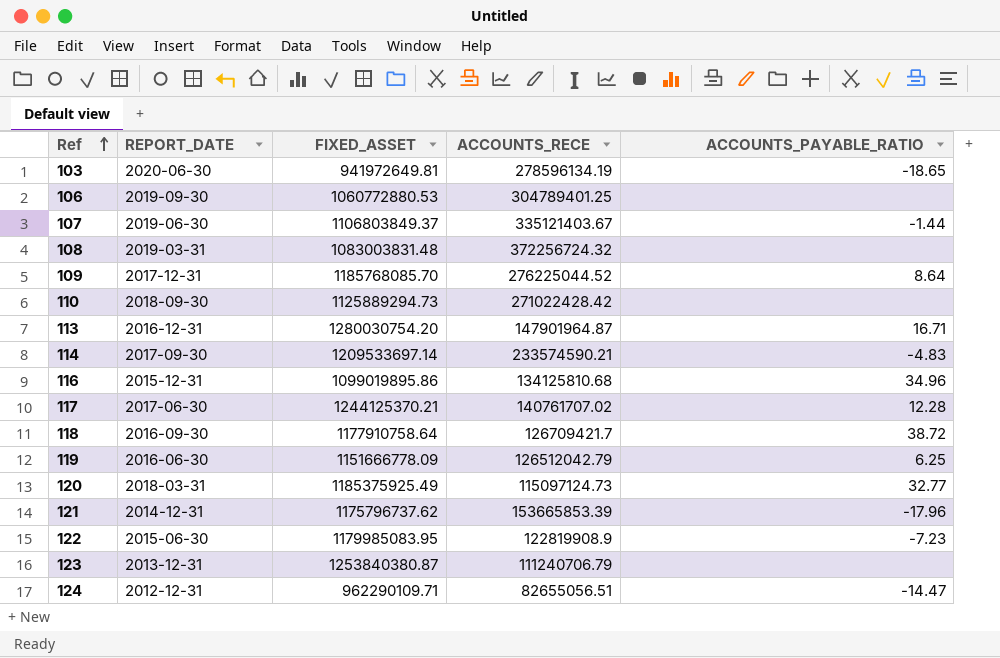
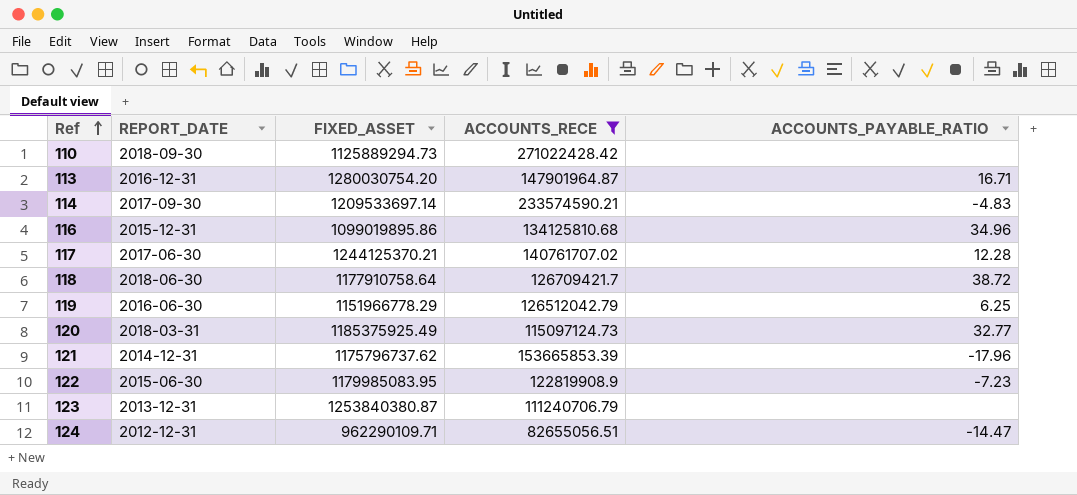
filter: none -> ACCOUNTS_RECE <= 271022428.42
118 | REPORT_DATE: 2016-09-30 -> 2018-06-30
119 | FIXED_ASSET: 1151666778.09 -> 1151966778.29

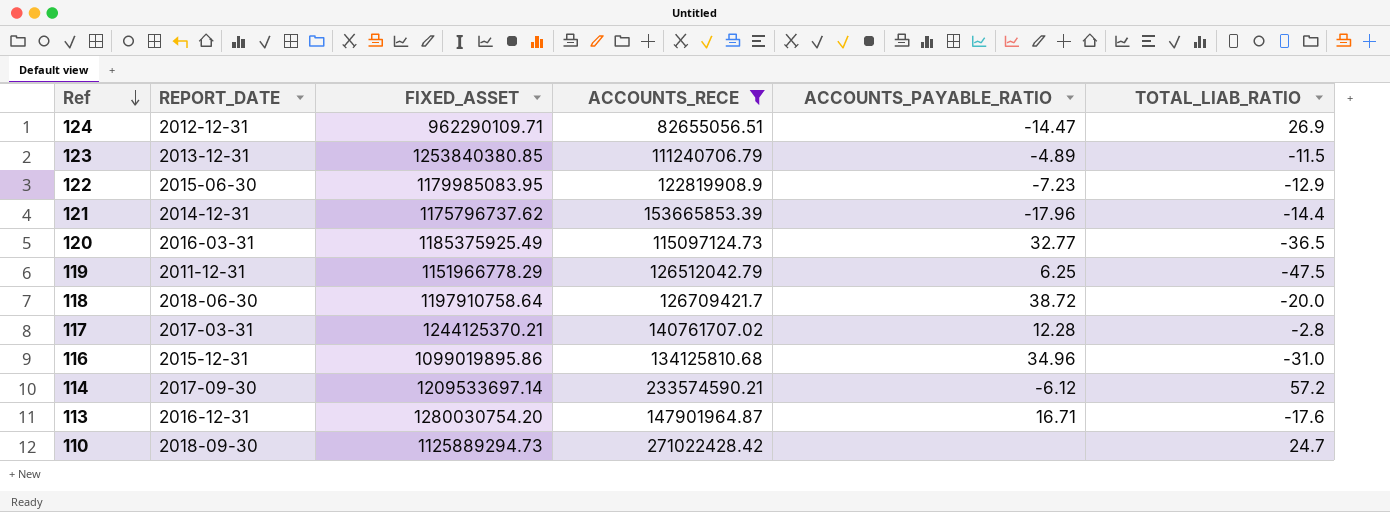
row order: Ref ascending -> Ref descending
column TOTAL_LIAB_RATIO | position: none -> 6
123 | FIXED_ASSET: 1253840380.87 -> 1253840380.85
123 | ACCOUNTS_PAYABLE_RATIO: none -> -4.89
120 | REPORT_DATE: 2018-03-31 -> 2016-03-31
119 | REPORT_DATE: 2016-06-30 -> 2011-12-31
118 | FIXED_ASSET: 1177910758.64 -> 1197910758.64
117 | REPORT_DATE: 2017-06-30 -> 2017-03-31
114 | ACCOUNTS_PAYABLE_RATIO: -4.83 -> -6.12

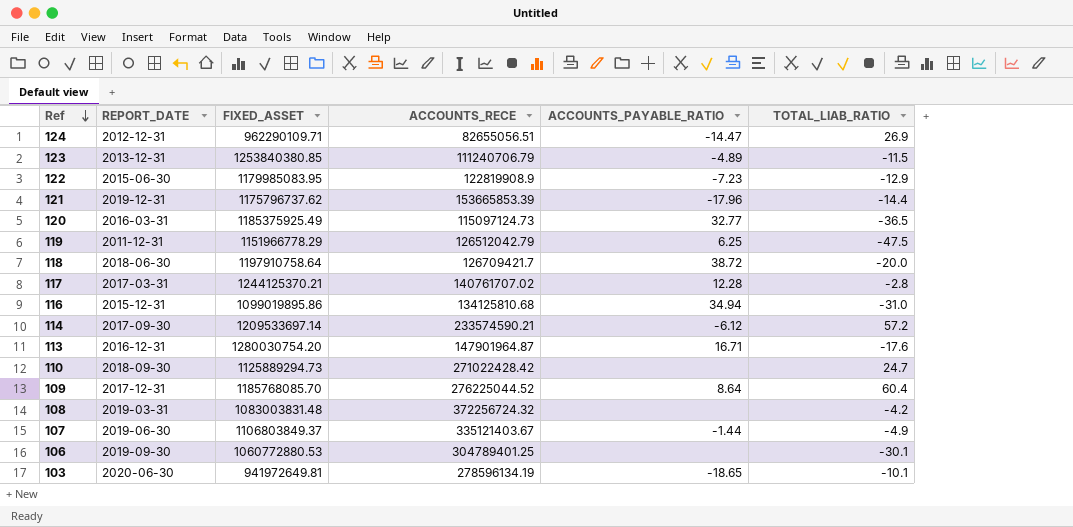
filter: ACCOUNTS_RECE <= 271022428.42 -> none
121 | REPORT_DATE: 2014-12-31 -> 2019-12-31
116 | ACCOUNTS_PAYABLE_RATIO: 34.96 -> 34.94

